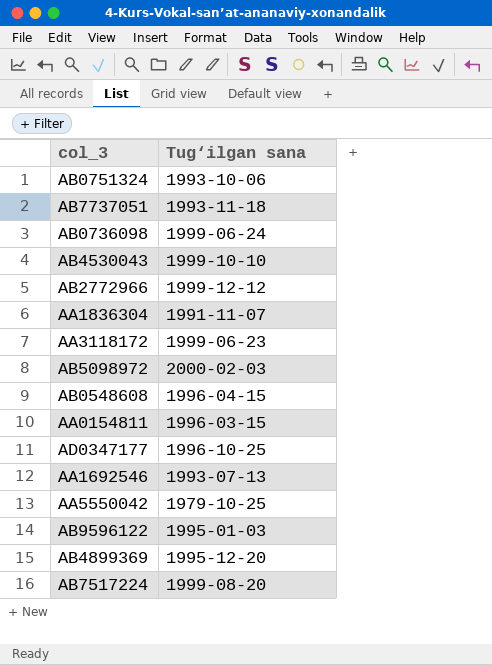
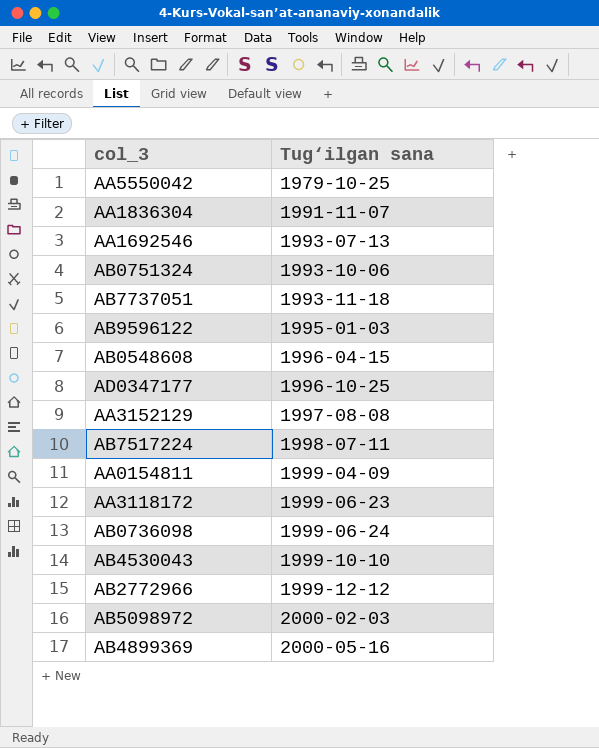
row order: none -> Tug‘ilgan sana ascending
row AA3152129: none -> 1997-08-08
AB7517224 | Tug‘ilgan sana: 1999-08-20 -> 1998-07-11
AA0154811 | Tug‘ilgan sana: 1996-03-15 -> 1999-04-09
AB4899369 | Tug‘ilgan sana: 1995-12-20 -> 2000-05-16

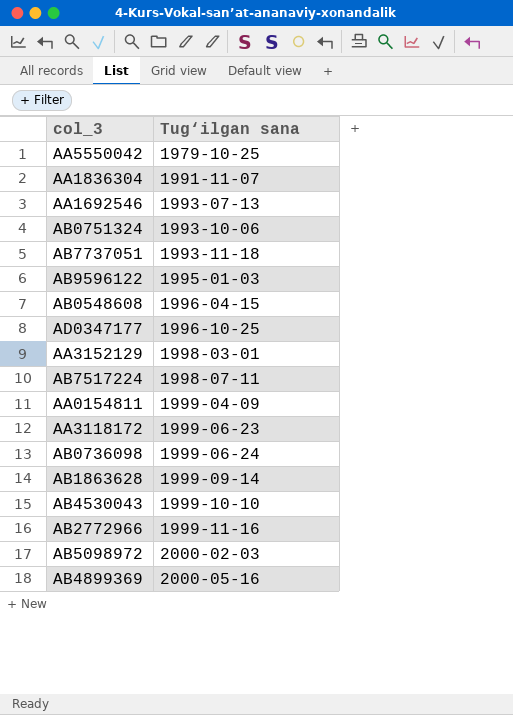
AA3152129 | Tug‘ilgan sana: 1997-08-08 -> 1998-03-01
row AB1863628: none -> 1999-09-14
AB2772966 | Tug‘ilgan sana: 1999-12-12 -> 1999-11-16

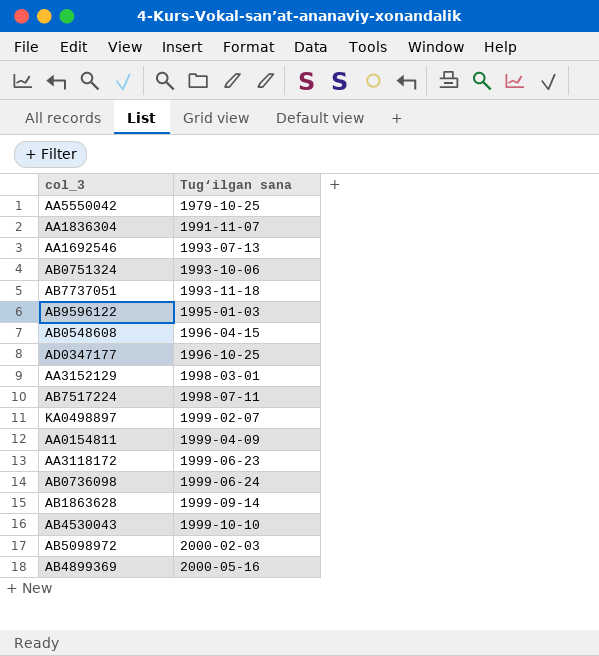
row AB2772966: 1999-11-16 -> none
row KA0498897: none -> 1999-02-07

